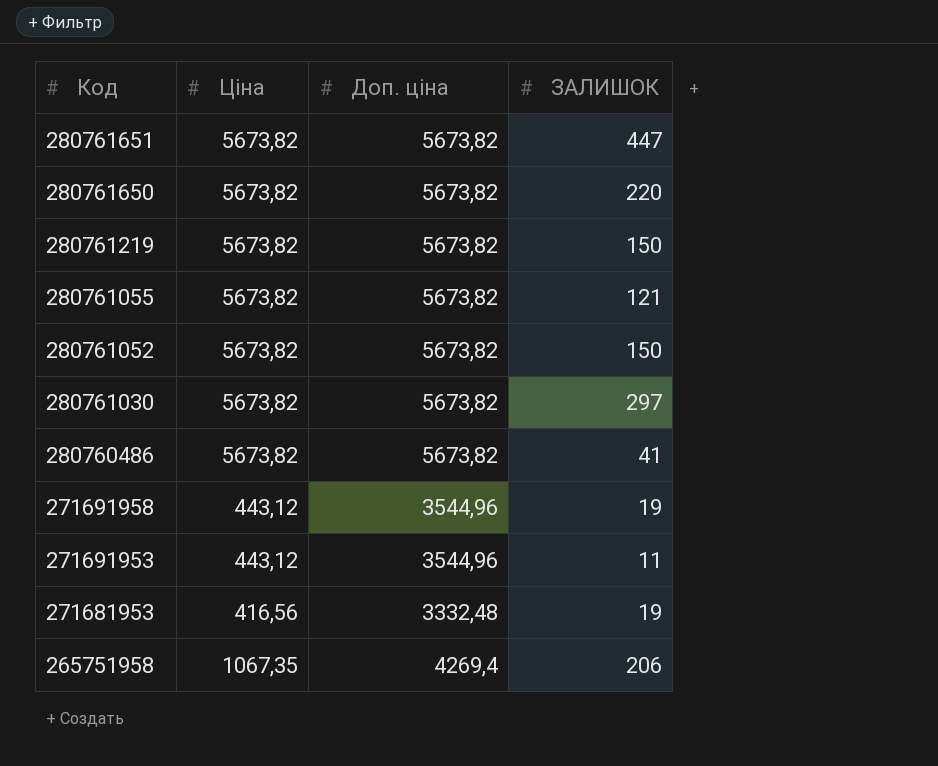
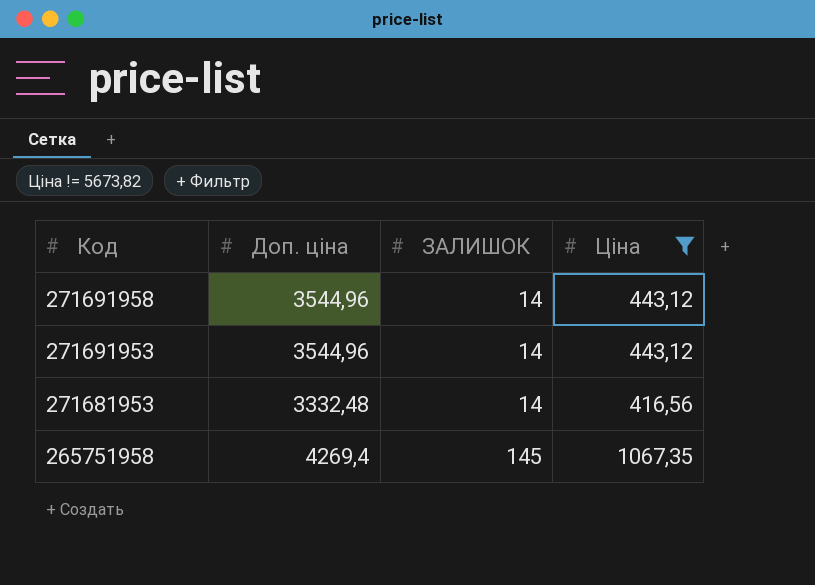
filter: none -> Ціна != 5673,82
column Ціна | position: 2 -> 4
271691958 | ЗАЛИШОК: 19 -> 14
271691953 | ЗАЛИШОК: 11 -> 14
271681953 | ЗАЛИШОК: 19 -> 14
265751958 | ЗАЛИШОК: 206 -> 145

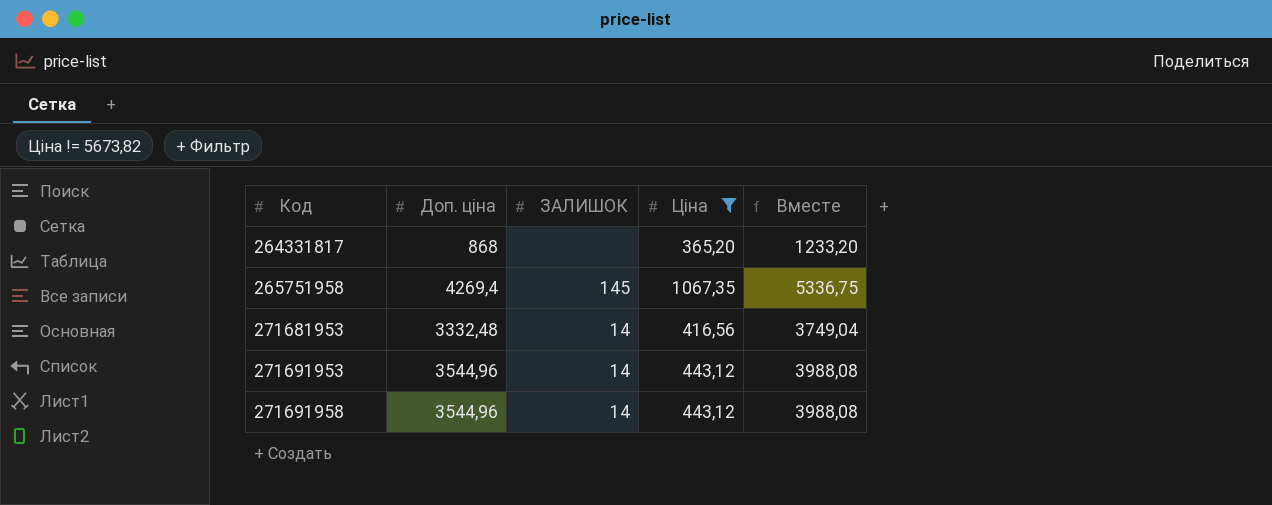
row order: Код descending -> Код ascending
column Вместе | formula: none -> [Доп. ціна] + [Ціна]
row 264331817: none -> 868 | none | 365,20 | 1233,20

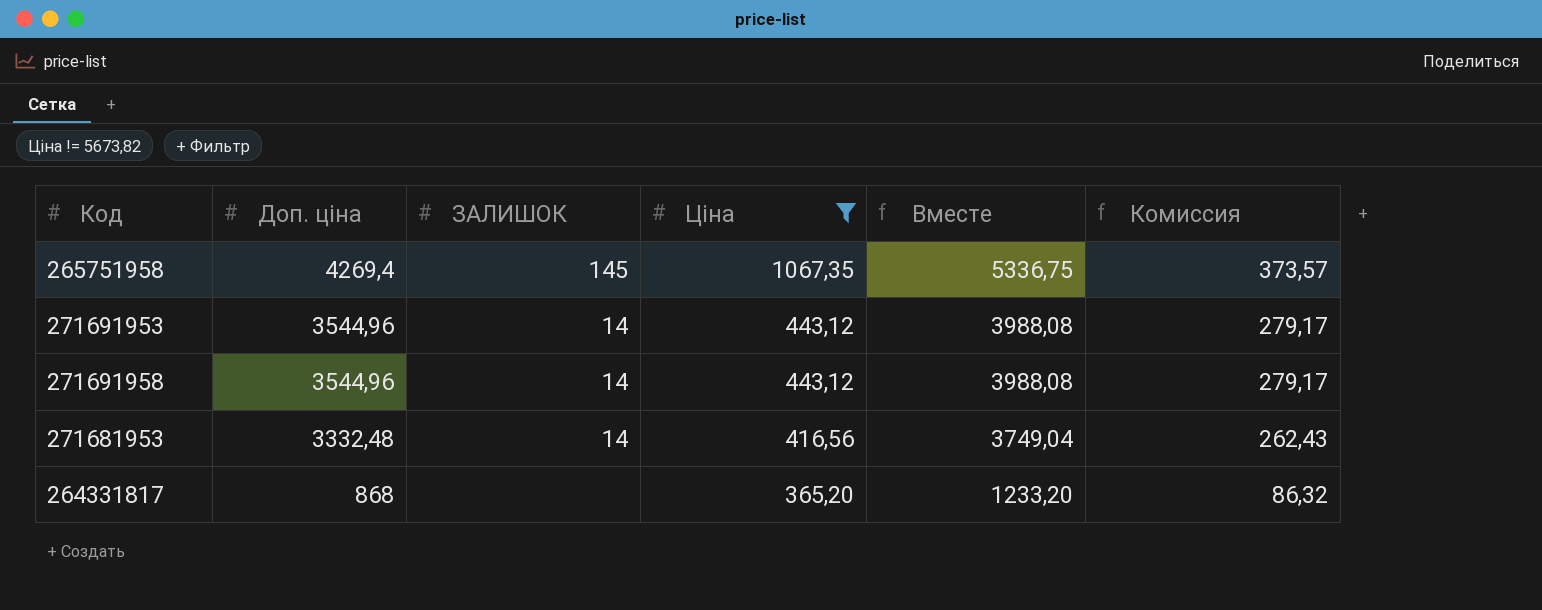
row order: Код ascending -> Доп. ціна descending
column Комиссия | formula: none -> [Вместе] * 0,07

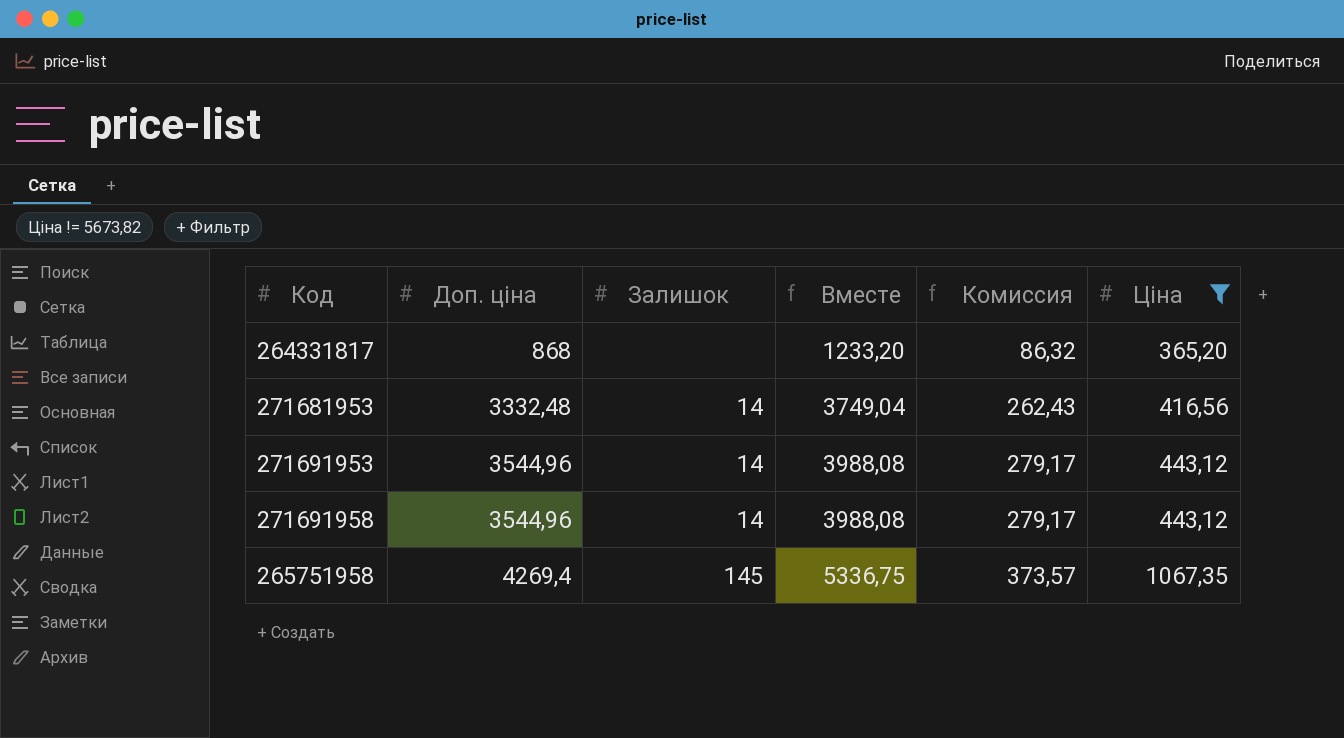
row order: Доп. ціна descending -> Доп. ціна ascending
column name: ЗАЛИШОК -> Залишок
column Ціна | position: 4 -> 6

